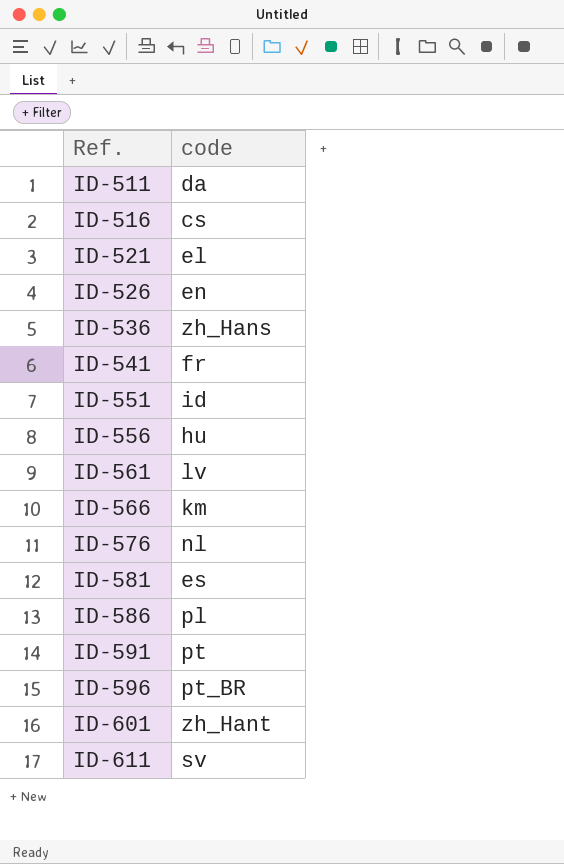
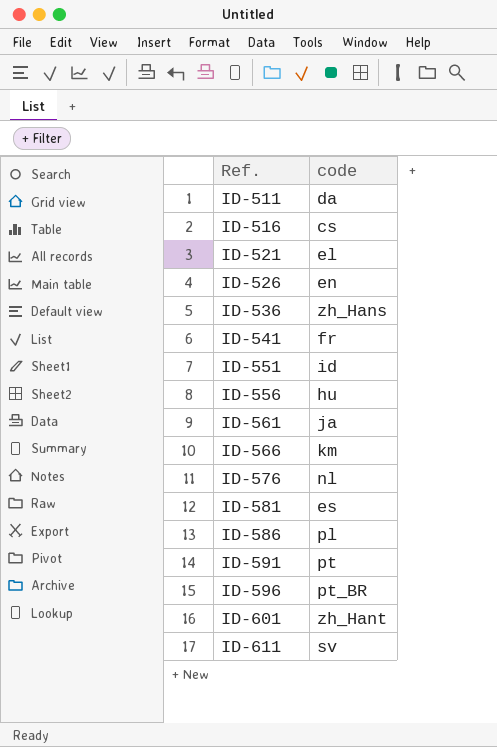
ID-561 | code: lv -> ja

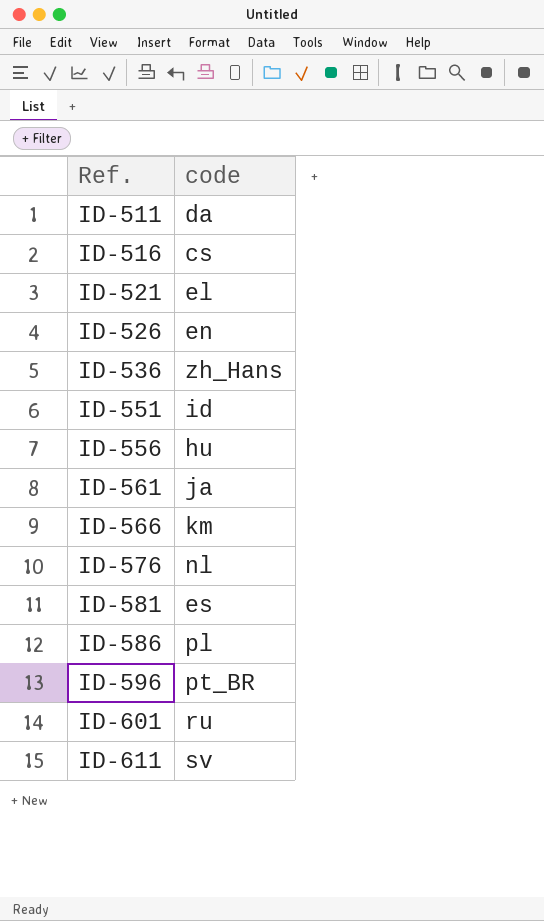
row ID-541: fr -> none
row ID-591: pt -> none
ID-601 | code: zh_Hant -> ru

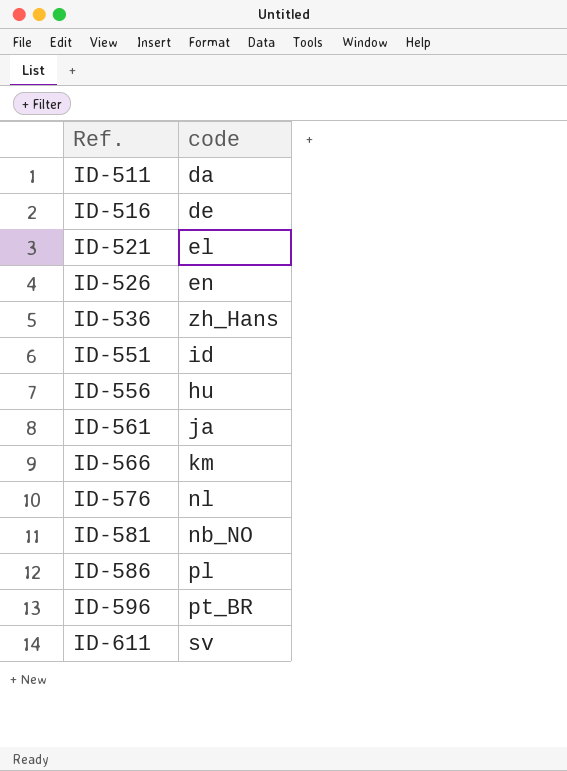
row ID-601: ru -> none
ID-516 | code: cs -> de
ID-581 | code: es -> nb_NO

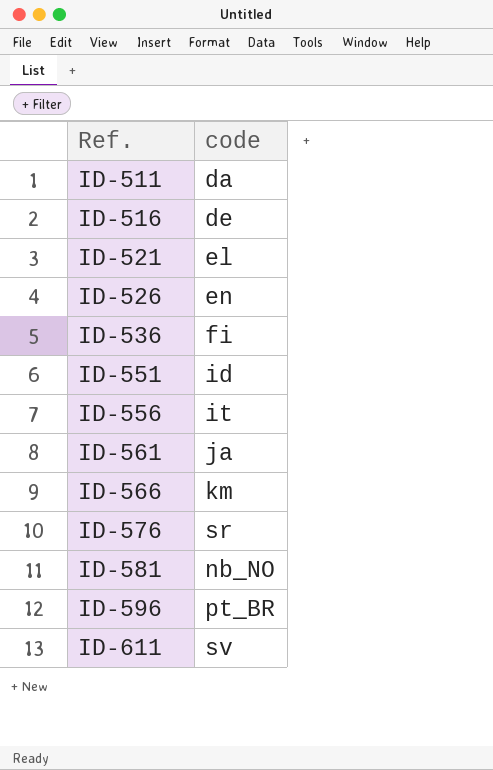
row ID-586: pl -> none
ID-536 | code: zh_Hans -> fi
ID-556 | code: hu -> it
ID-576 | code: nl -> sr

